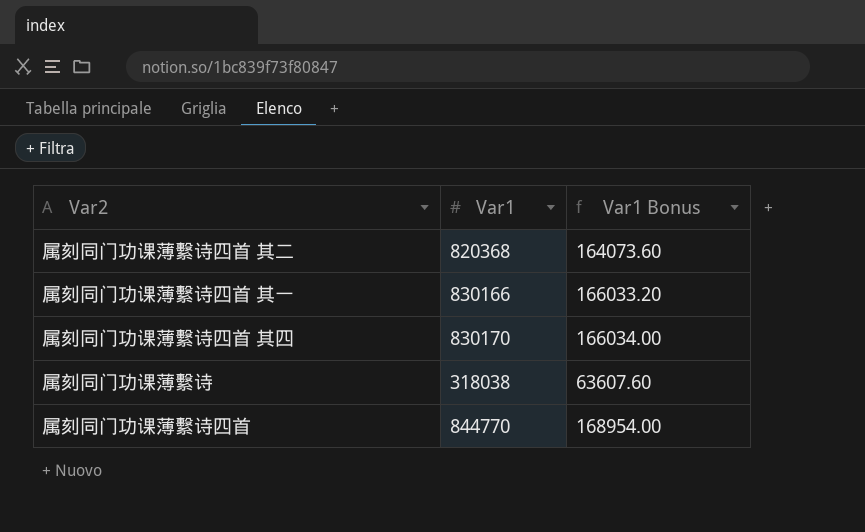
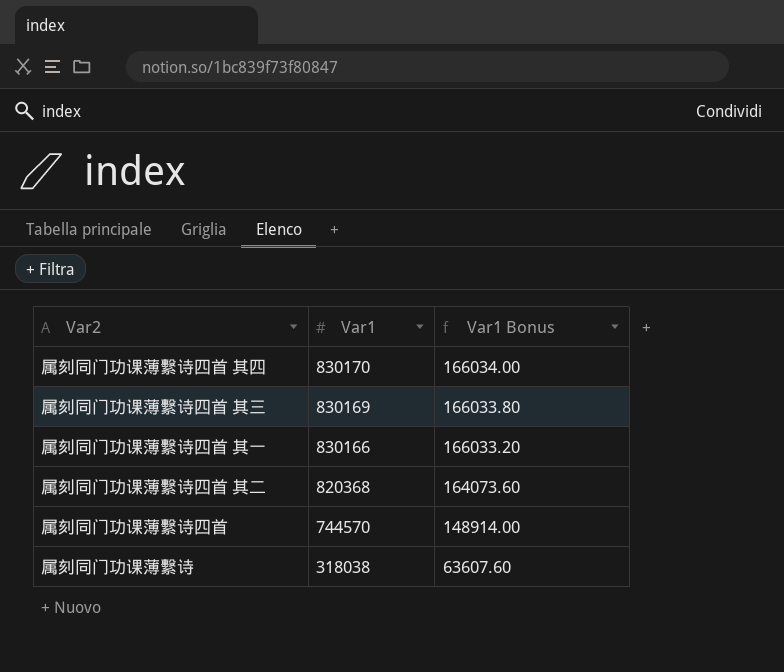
row order: none -> Var1 descending
row 属刻同门功课薄繫诗四首 其三: none -> 830169 | 166033.80
属刻同门功课薄繫诗四首 | Var1: 844770 -> 744570
属刻同门功课薄繫诗四首 | Var1 Bonus: 168954.00 -> 148914.00

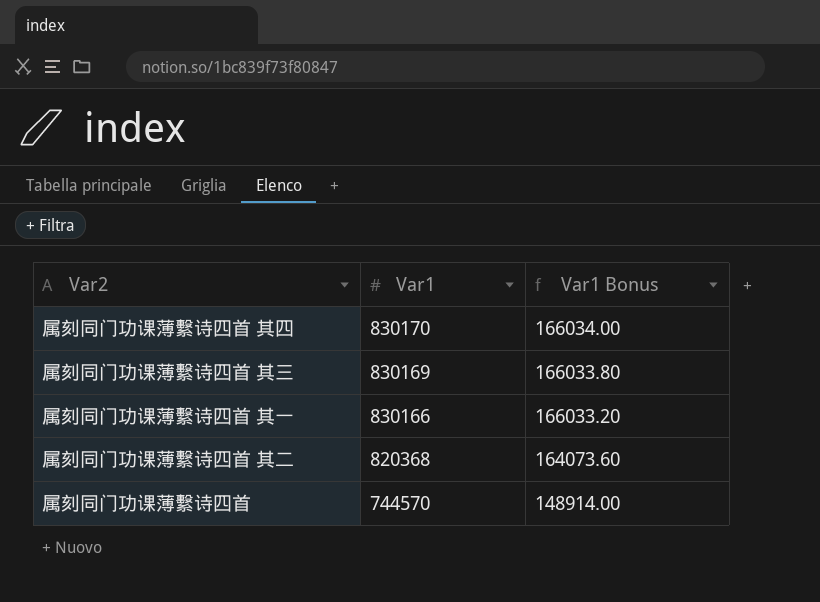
row 属刻同门功课薄繫诗: 318038 | 63607.60 -> none

